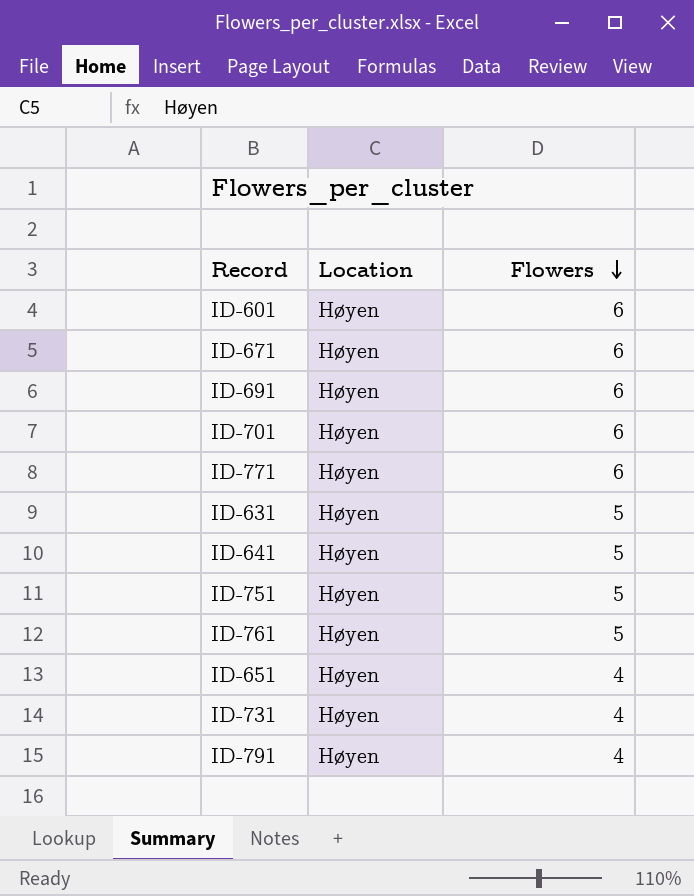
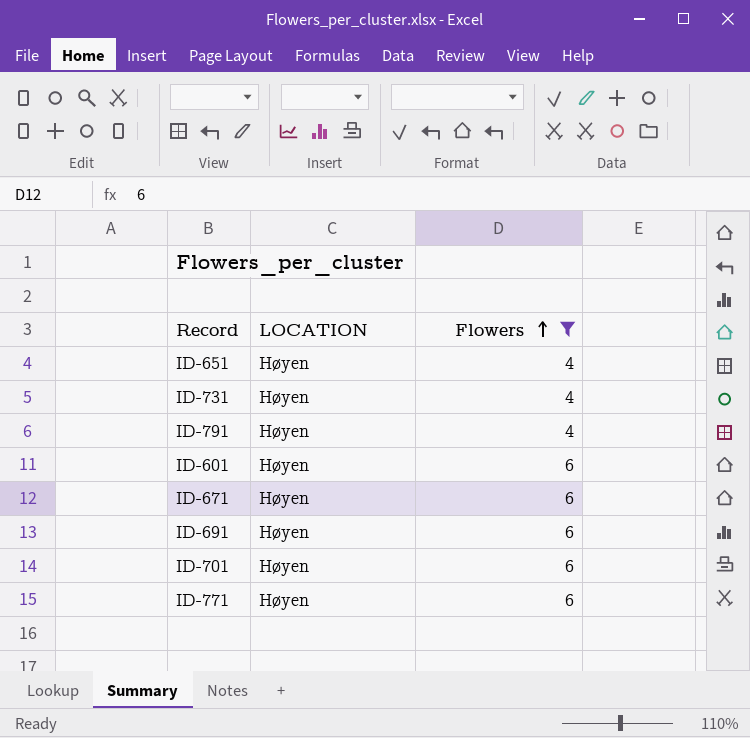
filter: none -> Flowers != 5
row order: Flowers descending -> Flowers ascending
column name: Location -> LOCATION

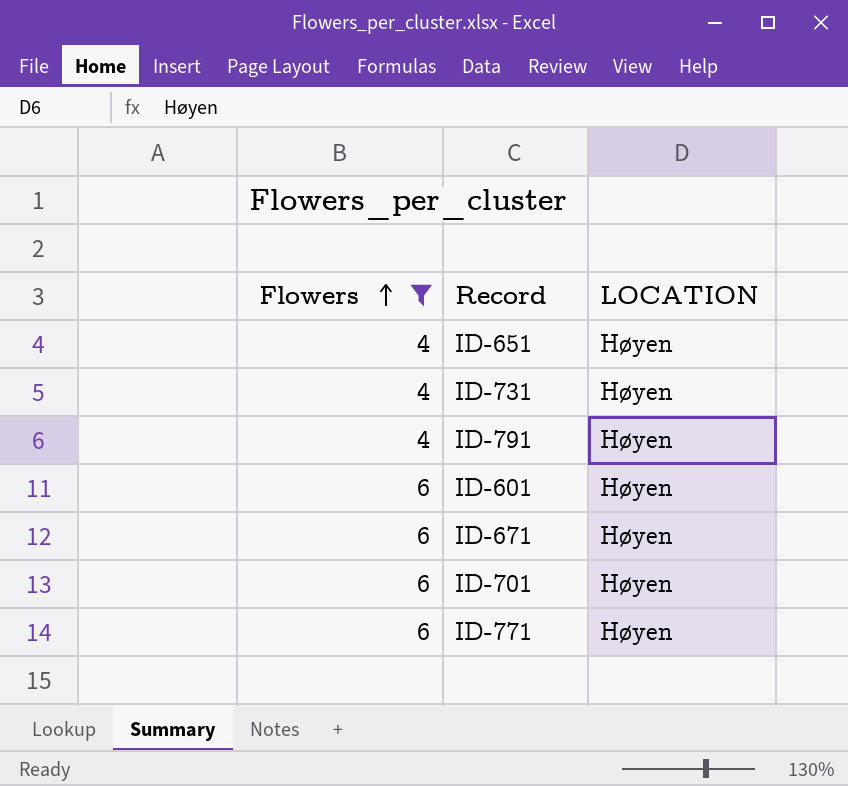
column Flowers | position: 3 -> 1
row ID-691: Høyen | 6 -> none

